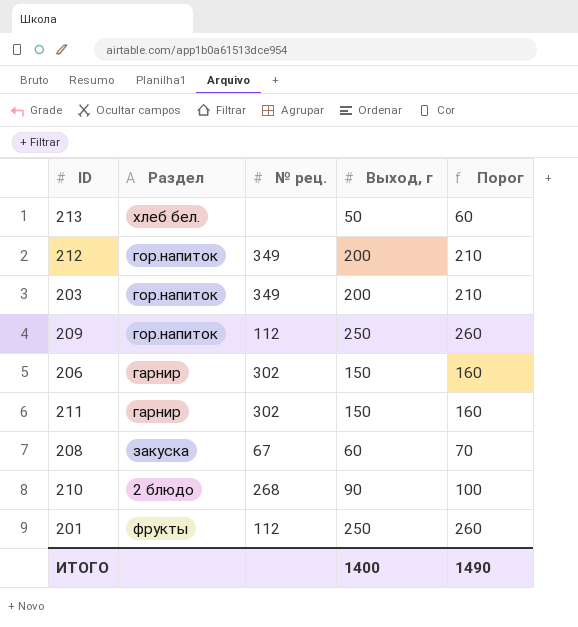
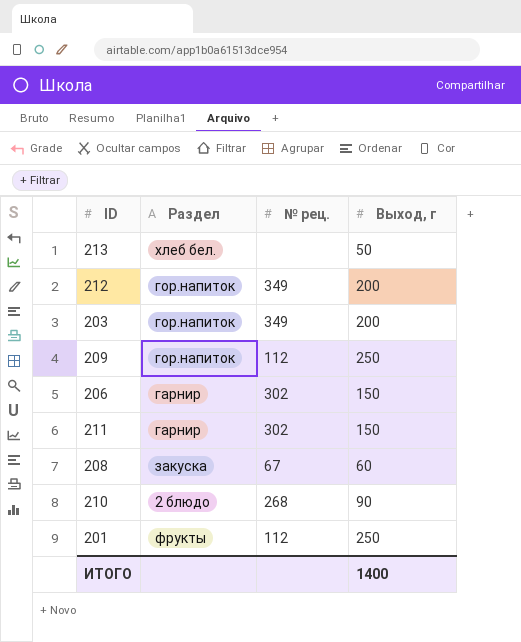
column Порог | formula: [Выход, г] + 10 -> none

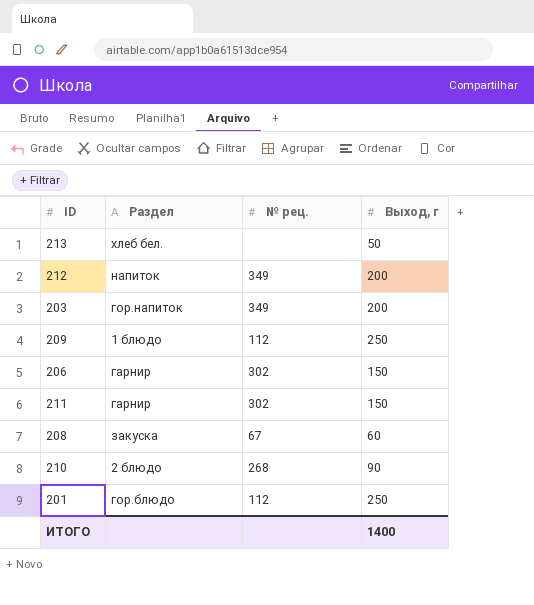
212 | Раздел: гор.напиток -> напиток
209 | Раздел: гор.напиток -> 1 блюдо
201 | Раздел: фрукты -> гор.блюдо

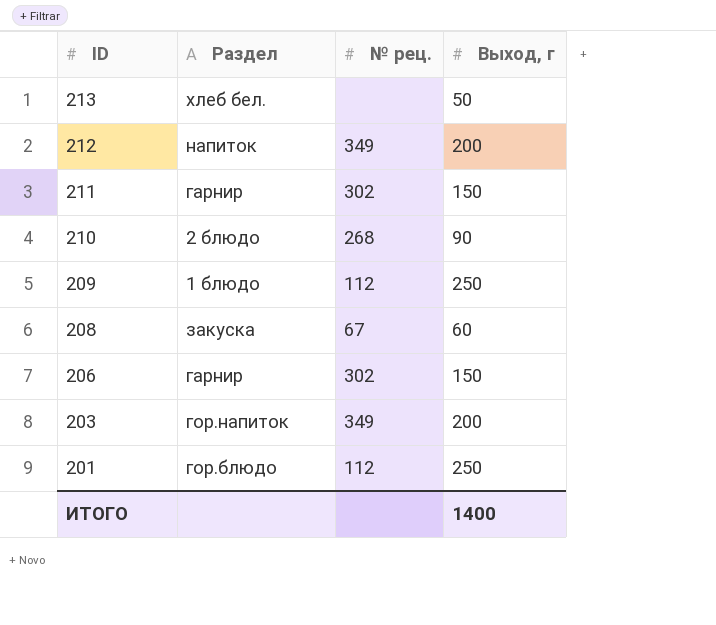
row order: none -> ID descending

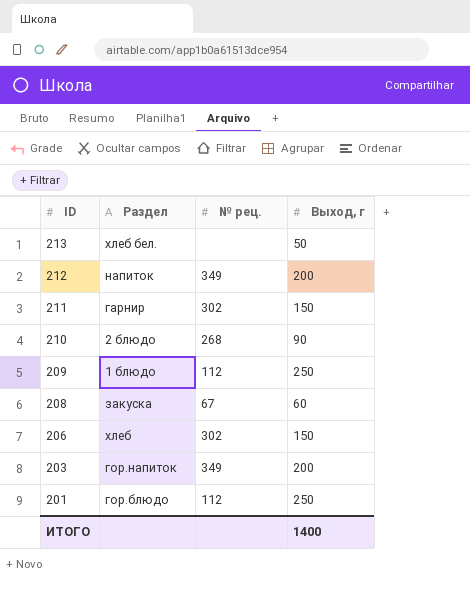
206 | Раздел: гарнир -> хлеб

